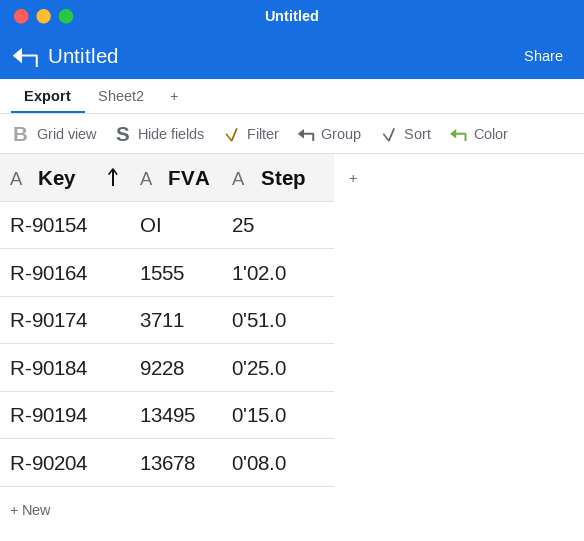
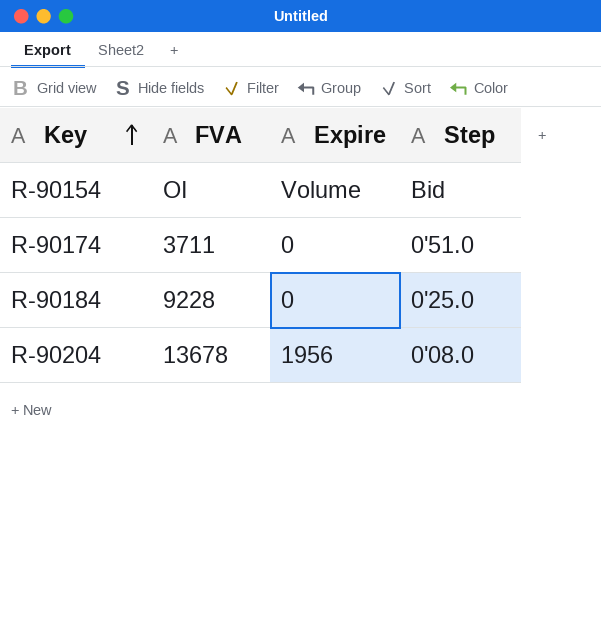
column Expire | position: none -> 3
row R-90164: 1555 | 1'02.0 -> none
row R-90194: 13495 | 0'15.0 -> none
R-90154 | Step: 25 -> Bid

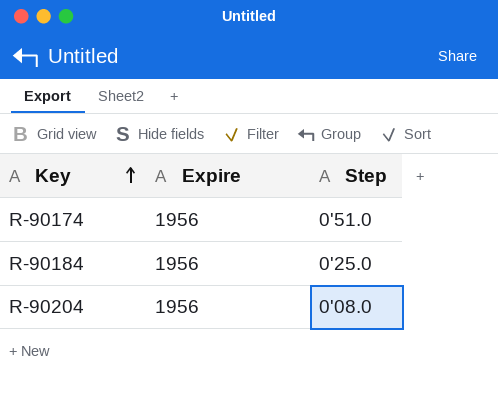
column FVA | position: 2 -> none
row R-90154: OI | Volume | Bid -> none
R-90174 | Expire: 0 -> 1956
R-90184 | Expire: 0 -> 1956

